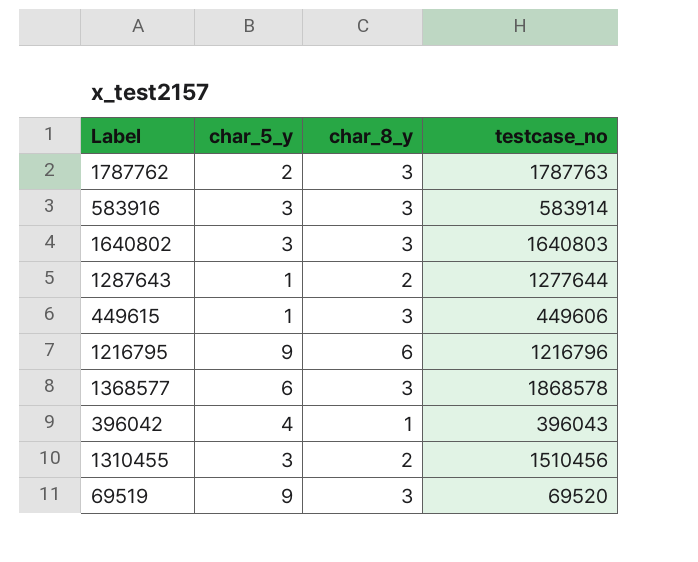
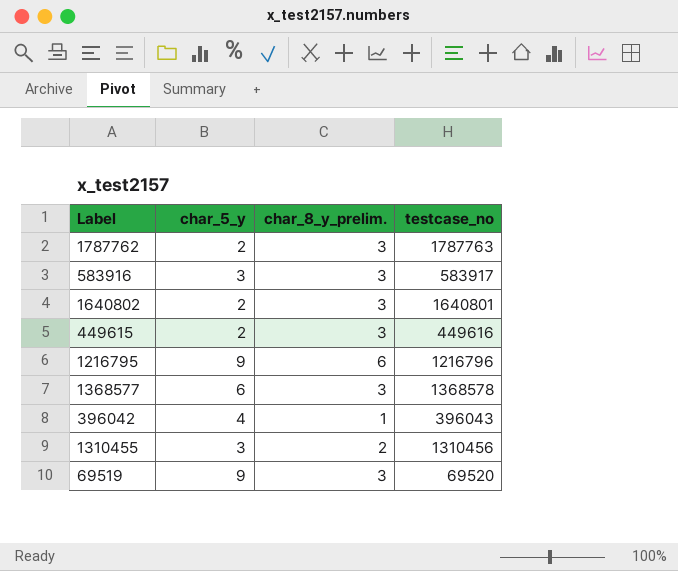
column name: char_8_y -> char_8_y_prelim.
row 1287643: 1 | 2 | 1277644 -> none
583916 | testcase_no: 583914 -> 583917
1640802 | char_5_y: 3 -> 2
1640802 | testcase_no: 1640803 -> 1640801
449615 | char_5_y: 1 -> 2
449615 | testcase_no: 449606 -> 449616
1368577 | testcase_no: 1868578 -> 1368578
1310455 | testcase_no: 1510456 -> 1310456

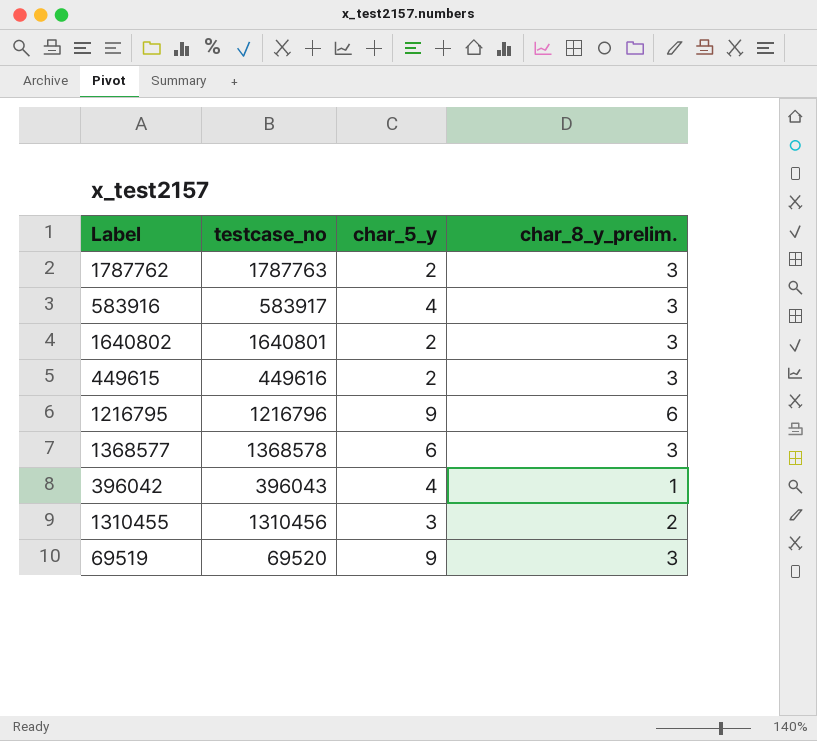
column testcase_no | position: 4 -> 2
583916 | char_5_y: 3 -> 4

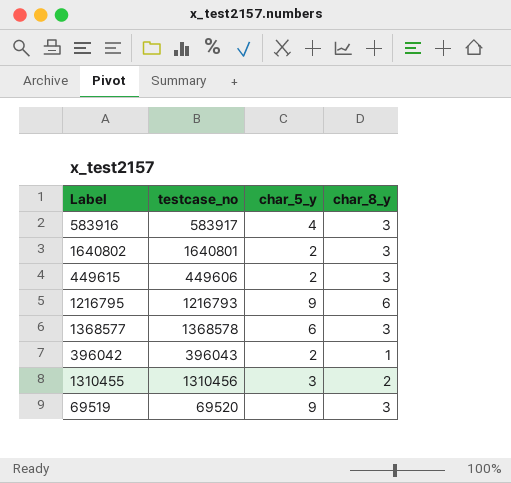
column name: char_8_y_prelim. -> char_8_y
row 1787762: 1787763 | 2 | 3 -> none
449615 | testcase_no: 449616 -> 449606
1216795 | testcase_no: 1216796 -> 1216793
396042 | char_5_y: 4 -> 2

